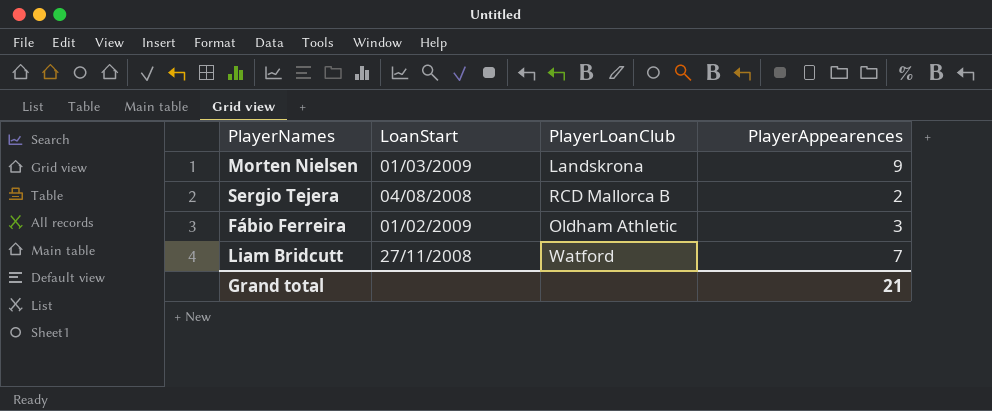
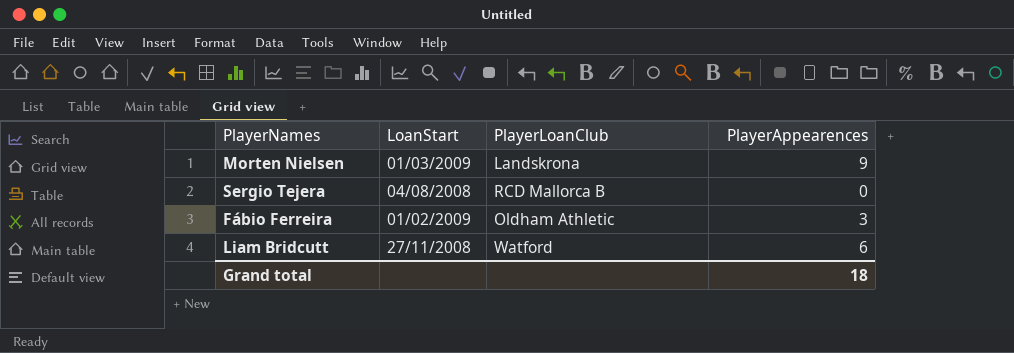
Sergio Tejera | PlayerAppearences: 2 -> 0
Liam Bridcutt | PlayerAppearences: 7 -> 6
Grand total | PlayerAppearences: 21 -> 18

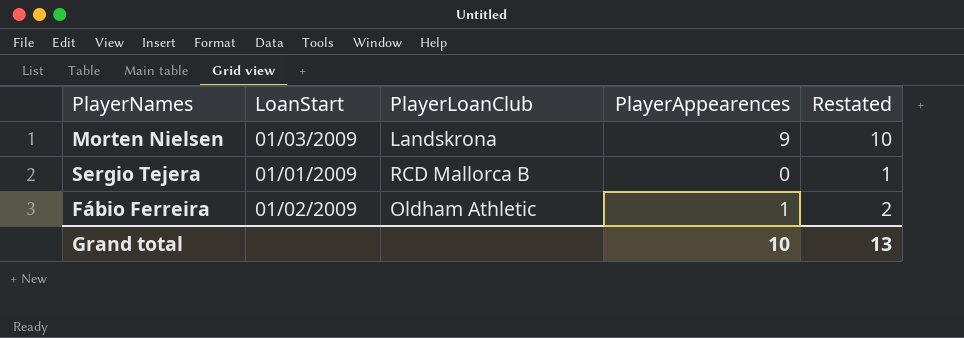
column Restated | formula: none -> [PlayerAppearences] + 1
row Liam Bridcutt: 27/11/2008 | Watford | 6 -> none
Sergio Tejera | LoanStart: 04/08/2008 -> 01/01/2009
Fábio Ferreira | PlayerAppearences: 3 -> 1
Grand total | PlayerAppearences: 18 -> 10

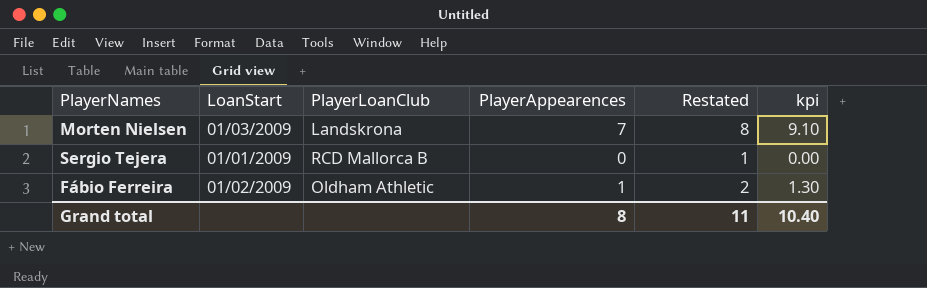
column kpi | formula: none -> [PlayerAppearences] * 1.3
Morten Nielsen | PlayerAppearences: 9 -> 7
Morten Nielsen | Restated: 10 -> 8
Grand total | PlayerAppearences: 10 -> 8
Grand total | Restated: 13 -> 11

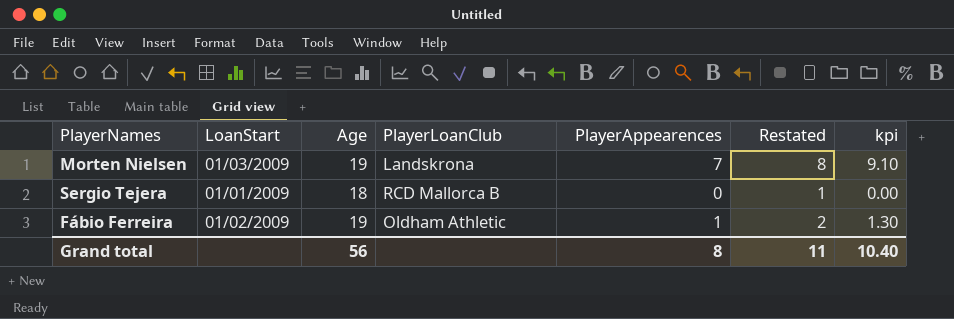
column Age | position: none -> 3

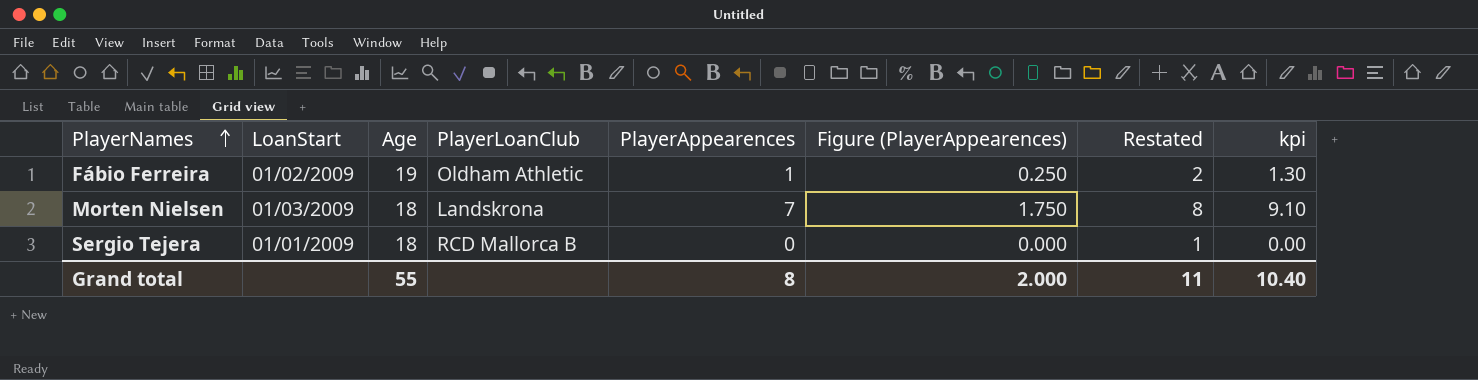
row order: none -> PlayerNames ascending
column Figure (PlayerAppearences) | formula: none -> [PlayerAppearences] * 0.25
Morten Nielsen | Age: 19 -> 18
Grand total | Age: 56 -> 55

